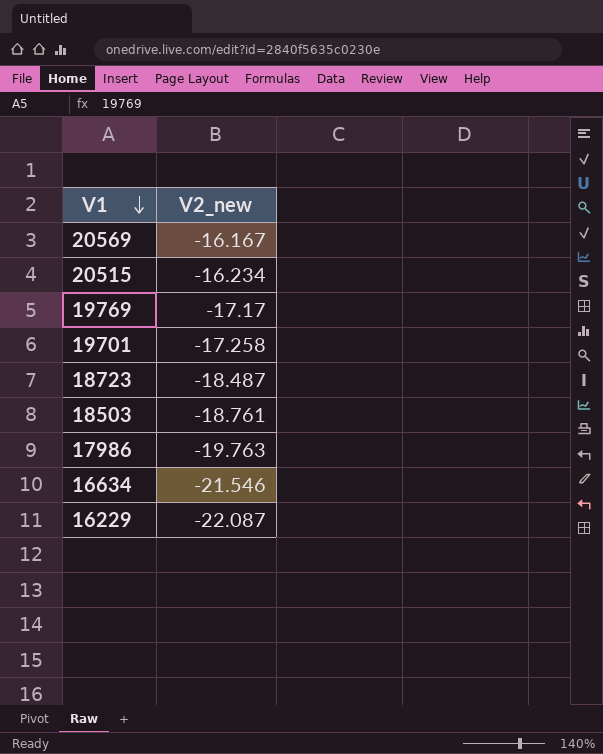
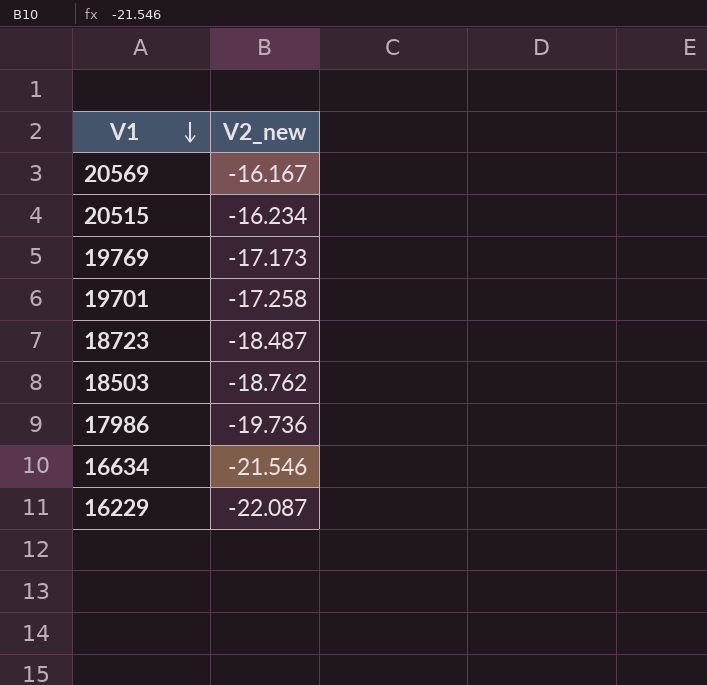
19769 | V2_new: -17.17 -> -17.173
18503 | V2_new: -18.761 -> -18.762
17986 | V2_new: -19.763 -> -19.736

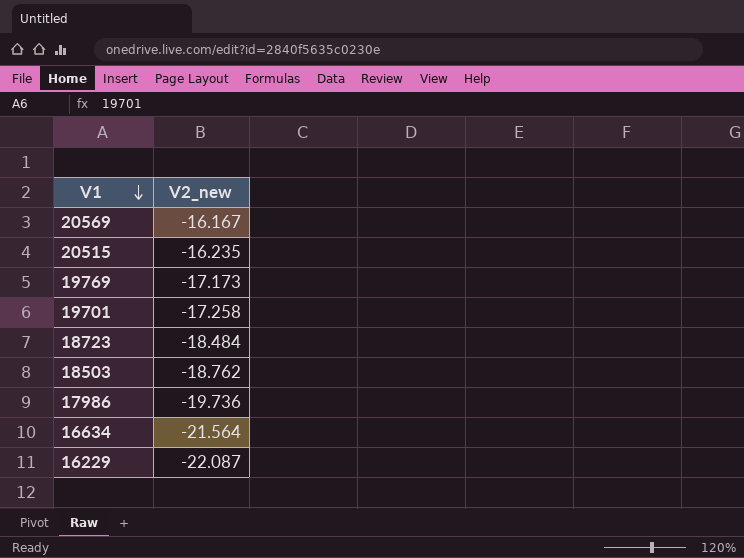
20515 | V2_new: -16.234 -> -16.235
18723 | V2_new: -18.487 -> -18.484
16634 | V2_new: -21.546 -> -21.564

